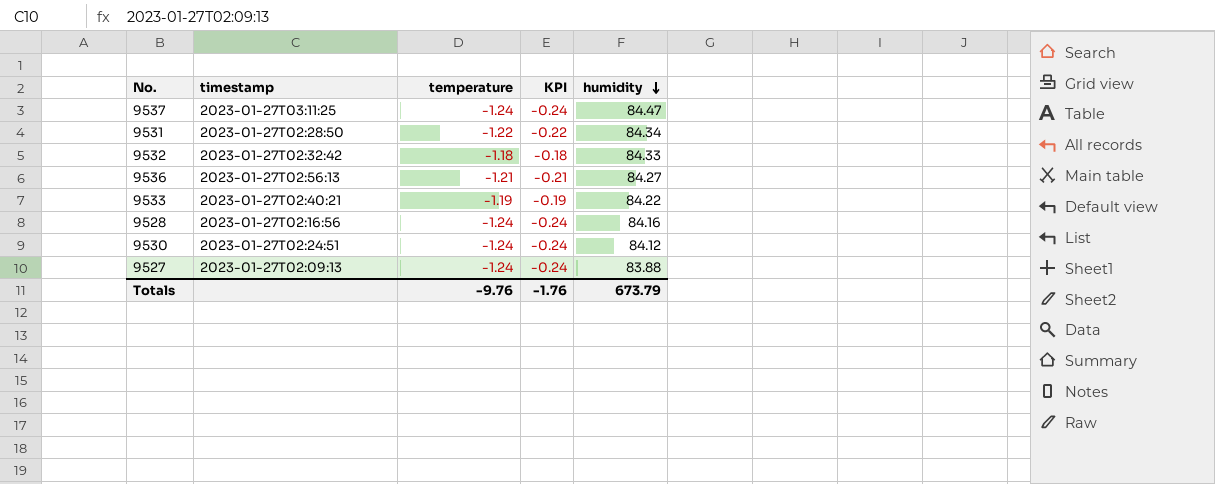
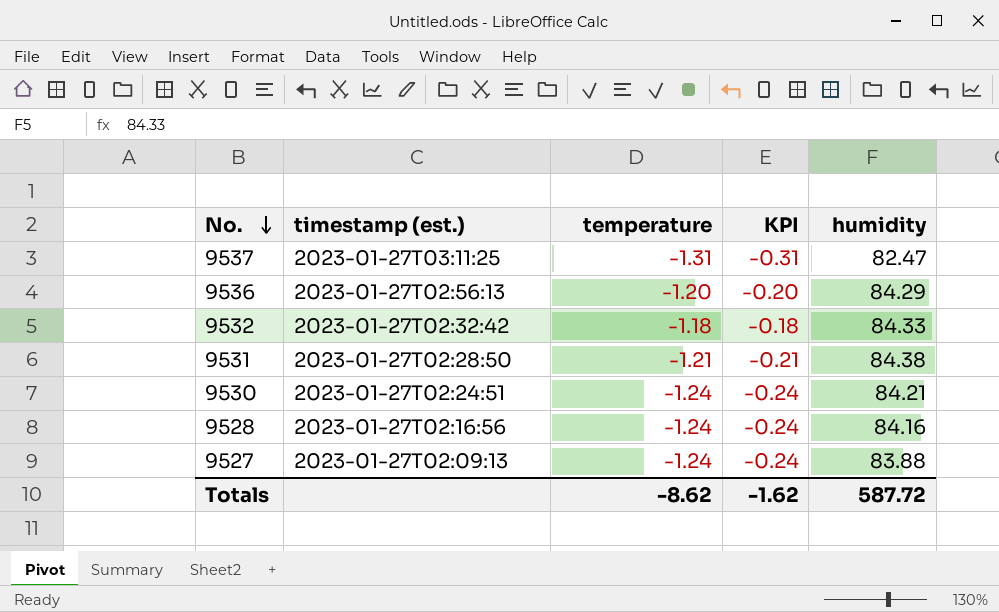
row order: humidity descending -> No. descending
column name: timestamp -> timestamp (est.)
row 9533: 2023-01-27T02:40:21 | -1.19 | -0.19 | 84.22 -> none
9537 | temperature: -1.24 -> -1.31
9537 | KPI: -0.24 -> -0.31
9537 | humidity: 84.47 -> 82.47
9536 | temperature: -1.21 -> -1.20
9536 | KPI: -0.21 -> -0.20
9536 | humidity: 84.27 -> 84.29
9531 | temperature: -1.22 -> -1.21
9531 | KPI: -0.22 -> -0.21
9531 | humidity: 84.34 -> 84.38
9530 | humidity: 84.12 -> 84.21
Totals | temperature: -9.76 -> -8.62
Totals | KPI: -1.76 -> -1.62
Totals | humidity: 673.79 -> 587.72

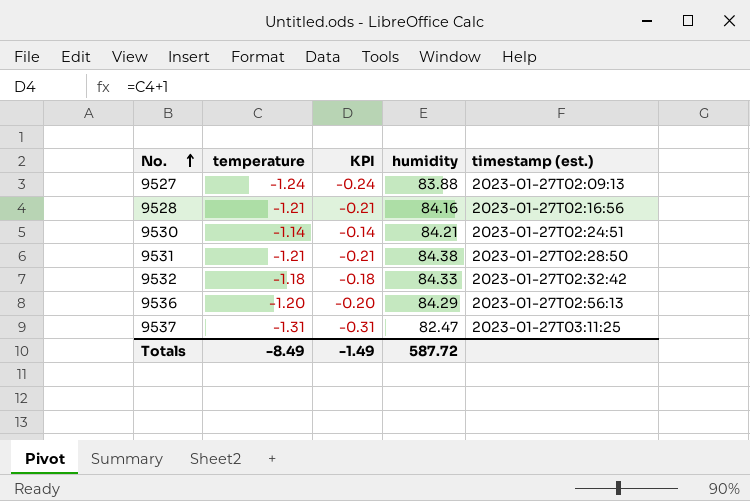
row order: No. descending -> No. ascending
column timestamp (est.) | position: 2 -> 5
9528 | temperature: -1.24 -> -1.21
9528 | KPI: -0.24 -> -0.21
9530 | temperature: -1.24 -> -1.14
9530 | KPI: -0.24 -> -0.14
Totals | temperature: -8.62 -> -8.49
Totals | KPI: -1.62 -> -1.49

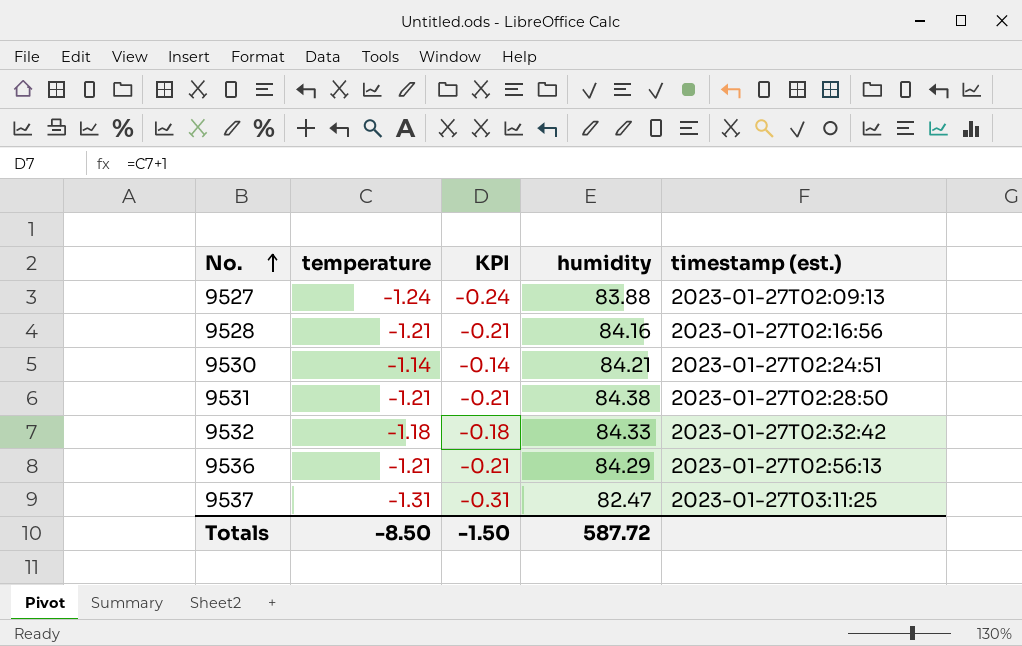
9536 | temperature: -1.20 -> -1.21
9536 | KPI: -0.20 -> -0.21
Totals | temperature: -8.49 -> -8.50
Totals | KPI: -1.49 -> -1.50

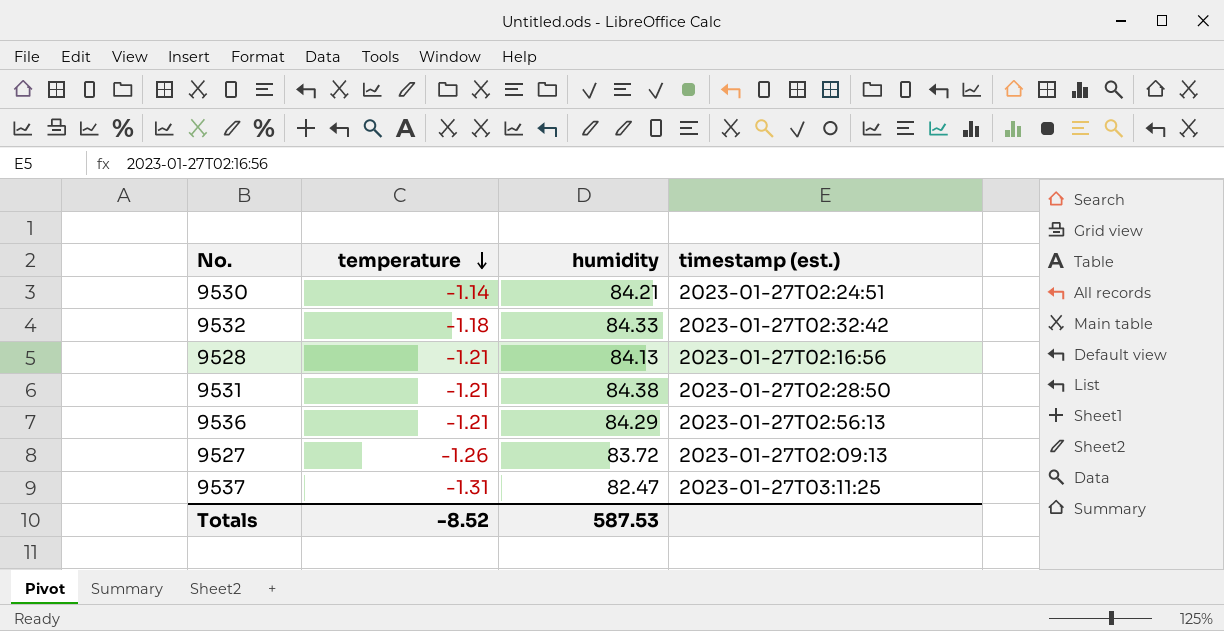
row order: No. ascending -> temperature descending
column KPI | formula: [temperature] + 1 -> none
9528 | humidity: 84.16 -> 84.13
9527 | temperature: -1.24 -> -1.26
9527 | humidity: 83.88 -> 83.72
Totals | temperature: -8.50 -> -8.52
Totals | humidity: 587.72 -> 587.53

